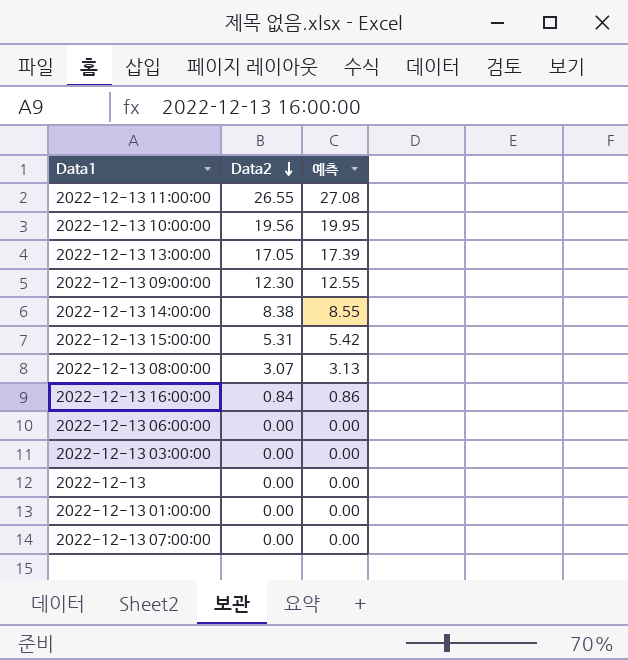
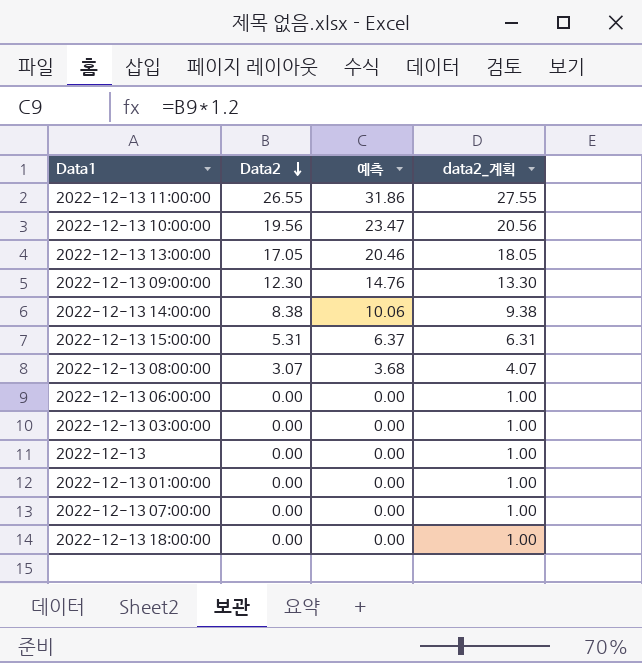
column 예측 | formula: [Data2] * 1.02 -> [Data2] * 1.2
column data2_계획 | formula: none -> [Data2] + 1
row 2022-12-13 16:00:00: 0.84 | 0.86 -> none
row 2022-12-13 18:00:00: none -> 0.00 | 0.00 | 1.00

